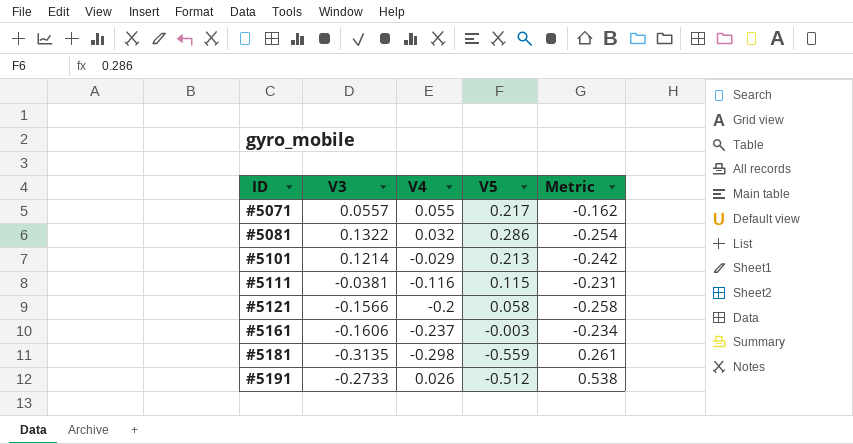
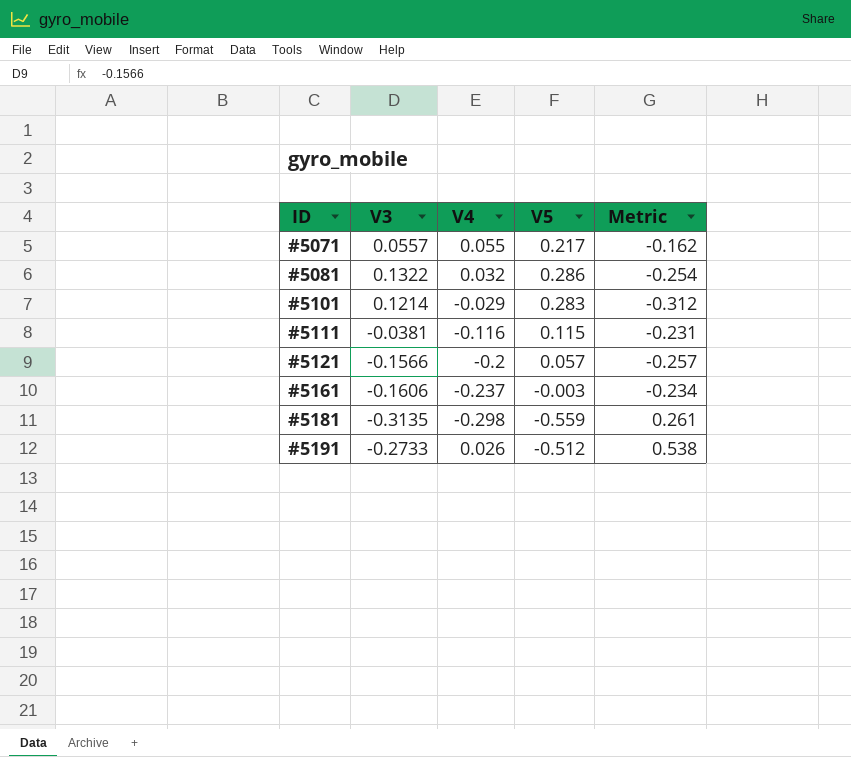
#5101 | V5: 0.213 -> 0.283
#5101 | Metric: -0.242 -> -0.312
#5121 | V5: 0.058 -> 0.057
#5121 | Metric: -0.258 -> -0.257

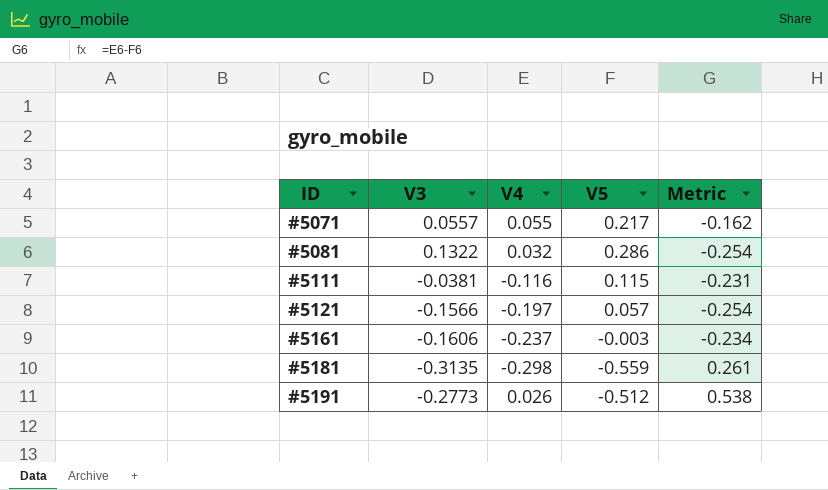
row #5101: 0.1214 | -0.029 | 0.283 | -0.312 -> none
#5121 | V4: -0.2 -> -0.197
#5121 | Metric: -0.257 -> -0.254
#5191 | V3: -0.2733 -> -0.2773

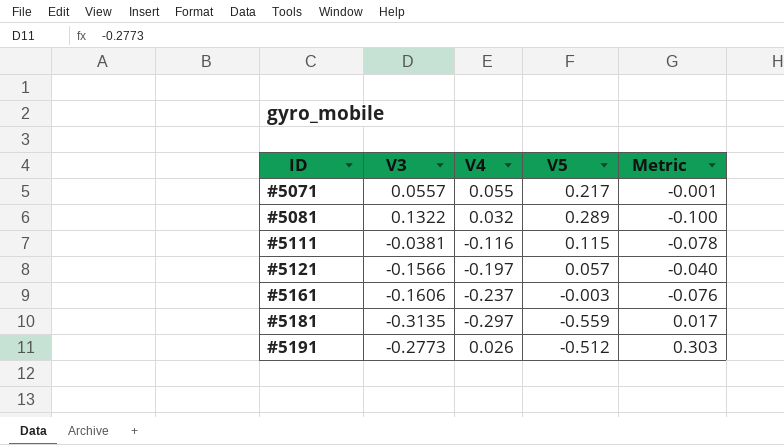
column Metric | formula: [V4] - [V5] -> [V4] - [V3]
#5081 | V5: 0.286 -> 0.289
#5181 | V4: -0.298 -> -0.297

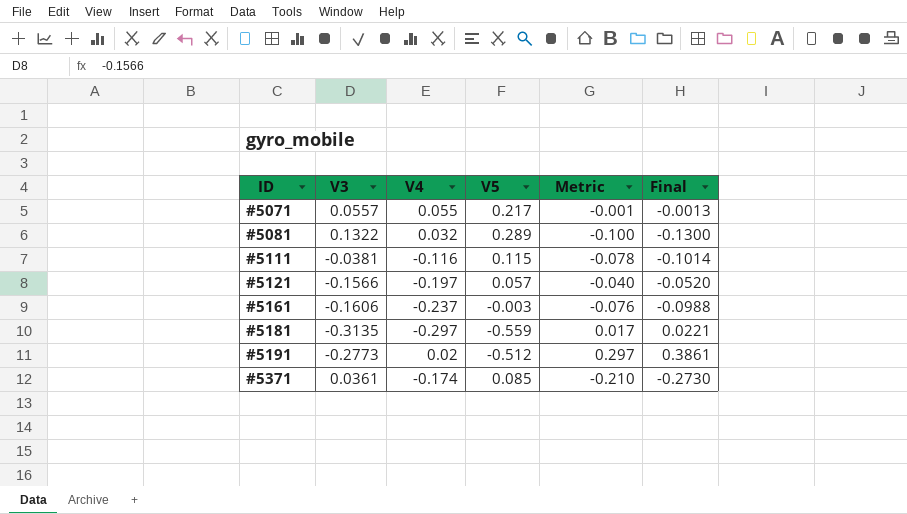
column Final | formula: none -> [Metric] * 1.3
#5191 | V4: 0.026 -> 0.02
#5191 | Metric: 0.303 -> 0.297
row #5371: none -> 0.0361 | -0.174 | 0.085 | -0.210 | -0.2730

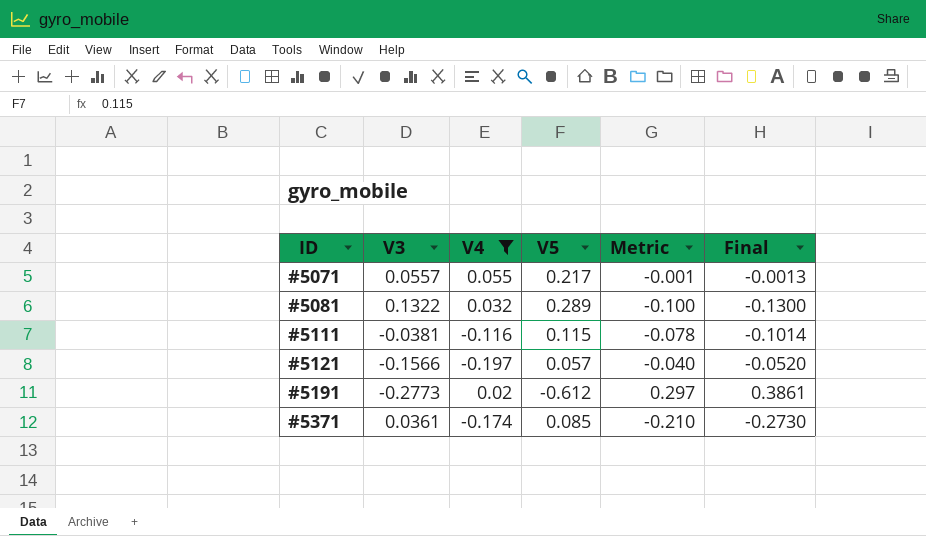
filter: none -> V4 >= -0.197
#5191 | V5: -0.512 -> -0.612

